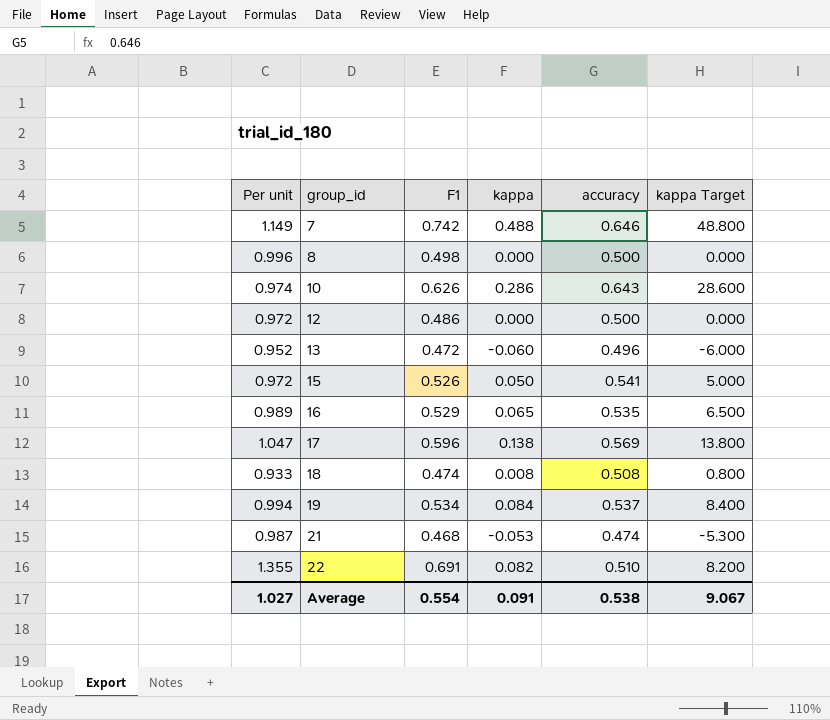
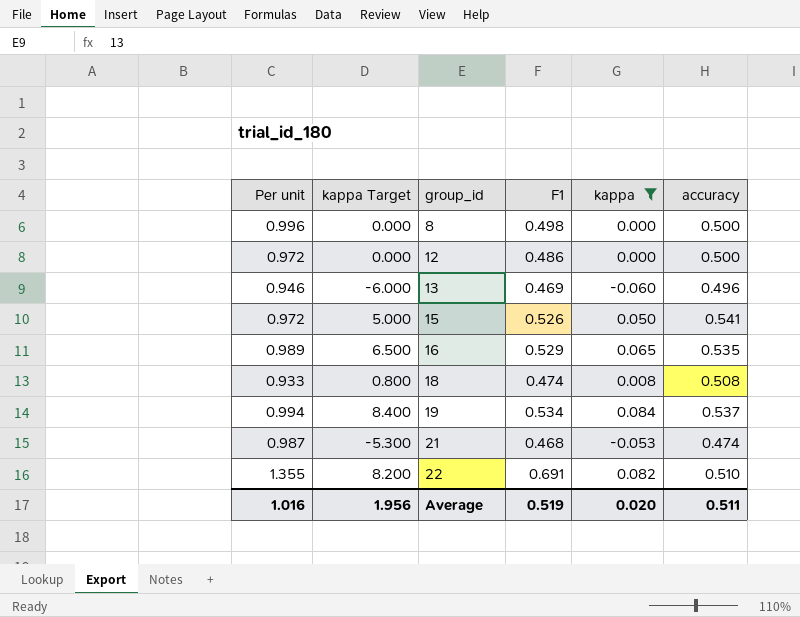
filter: none -> kappa <= 0.084
column kappa Target | position: 6 -> 2
13 | Per unit: 0.952 -> 0.946
13 | F1: 0.472 -> 0.469
Average | Per unit: 1.027 -> 1.016
Average | kappa Target: 9.067 -> 1.956
Average | F1: 0.554 -> 0.519
Average | kappa: 0.091 -> 0.020
Average | accuracy: 0.538 -> 0.511

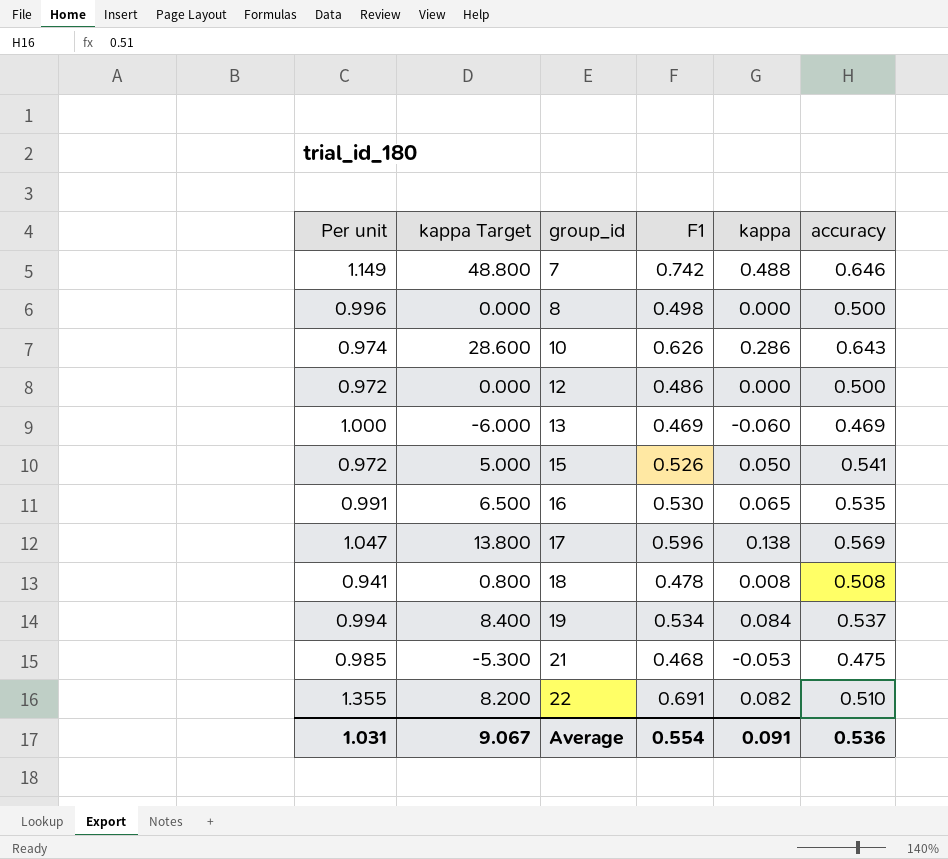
filter: kappa <= 0.084 -> none
13 | Per unit: 0.946 -> 1.000
13 | accuracy: 0.496 -> 0.469
16 | Per unit: 0.989 -> 0.991
16 | F1: 0.529 -> 0.530
18 | Per unit: 0.933 -> 0.941
18 | F1: 0.474 -> 0.478
21 | Per unit: 0.987 -> 0.985
21 | accuracy: 0.474 -> 0.475
Average | Per unit: 1.016 -> 1.031
Average | kappa Target: 1.956 -> 9.067
Average | F1: 0.519 -> 0.554
Average | kappa: 0.020 -> 0.091
Average | accuracy: 0.511 -> 0.536

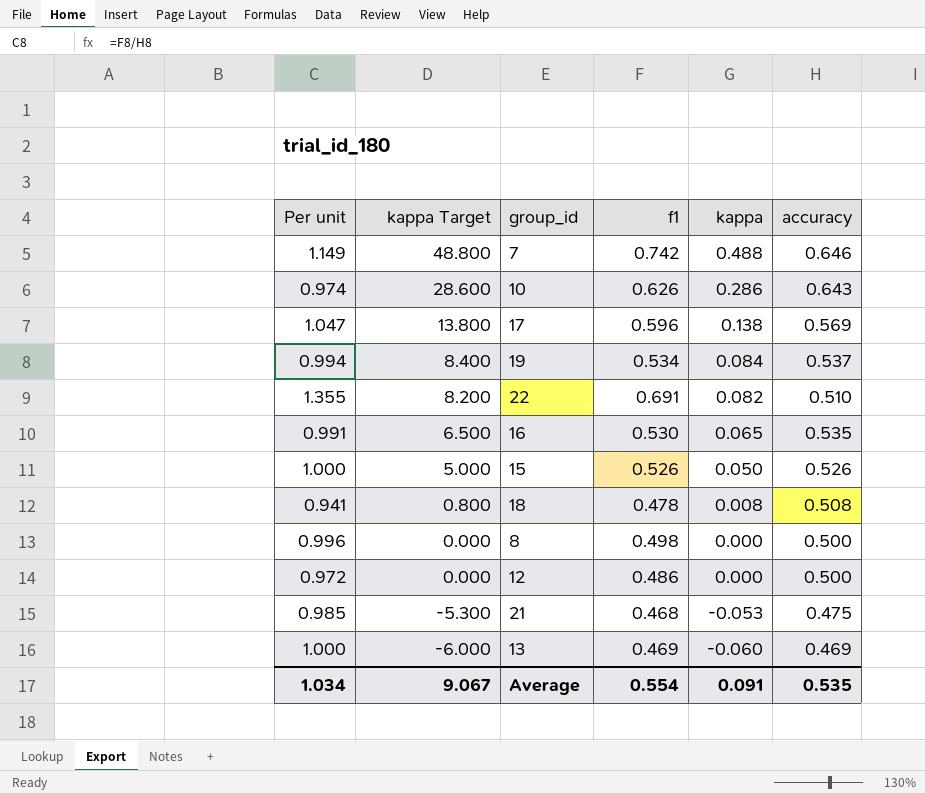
row order: group_id ascending -> kappa Target descending
column name: F1 -> f1
15 | Per unit: 0.972 -> 1.000
15 | accuracy: 0.541 -> 0.526
Average | Per unit: 1.031 -> 1.034
Average | accuracy: 0.536 -> 0.535

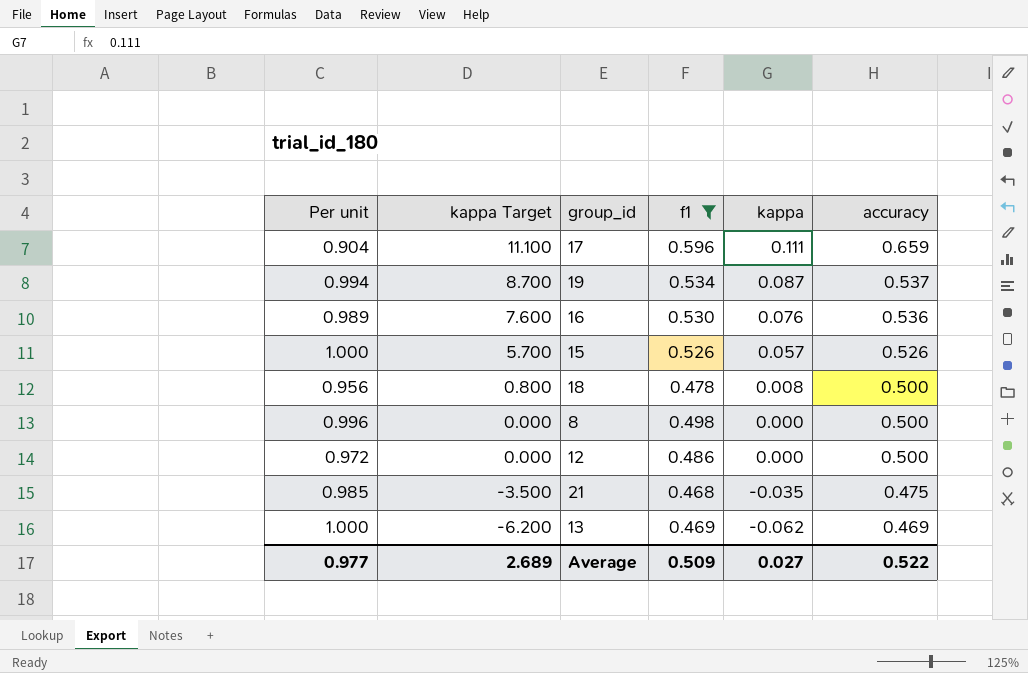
filter: none -> f1 <= 0.596
17 | Per unit: 1.047 -> 0.904
17 | kappa Target: 13.800 -> 11.100
17 | kappa: 0.138 -> 0.111
17 | accuracy: 0.569 -> 0.659
19 | kappa Target: 8.400 -> 8.700
19 | kappa: 0.084 -> 0.087
16 | Per unit: 0.991 -> 0.989
16 | kappa Target: 6.500 -> 7.600
16 | kappa: 0.065 -> 0.076
16 | accuracy: 0.535 -> 0.536
15 | kappa Target: 5.000 -> 5.700
15 | kappa: 0.050 -> 0.057
18 | Per unit: 0.941 -> 0.956
18 | accuracy: 0.508 -> 0.500
21 | kappa Target: -5.300 -> -3.500
21 | kappa: -0.053 -> -0.035
13 | kappa Target: -6.000 -> -6.200
13 | kappa: -0.060 -> -0.062
Average | Per unit: 1.034 -> 0.977
Average | kappa Target: 9.067 -> 2.689
Average | f1: 0.554 -> 0.509
Average | kappa: 0.091 -> 0.027
Average | accuracy: 0.535 -> 0.522

